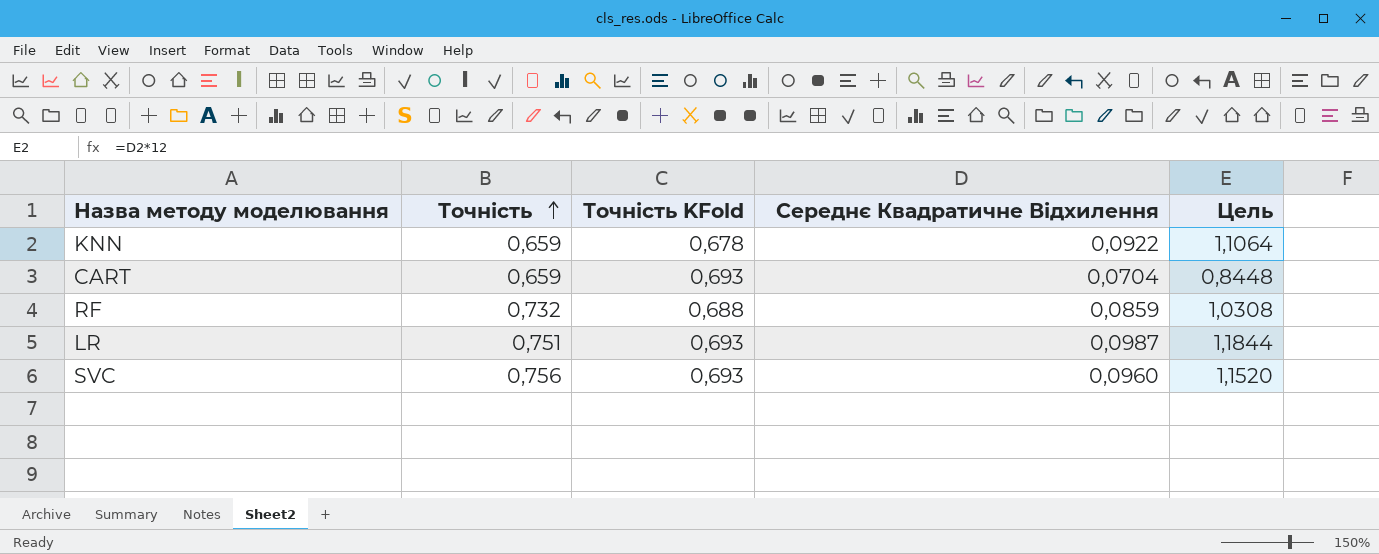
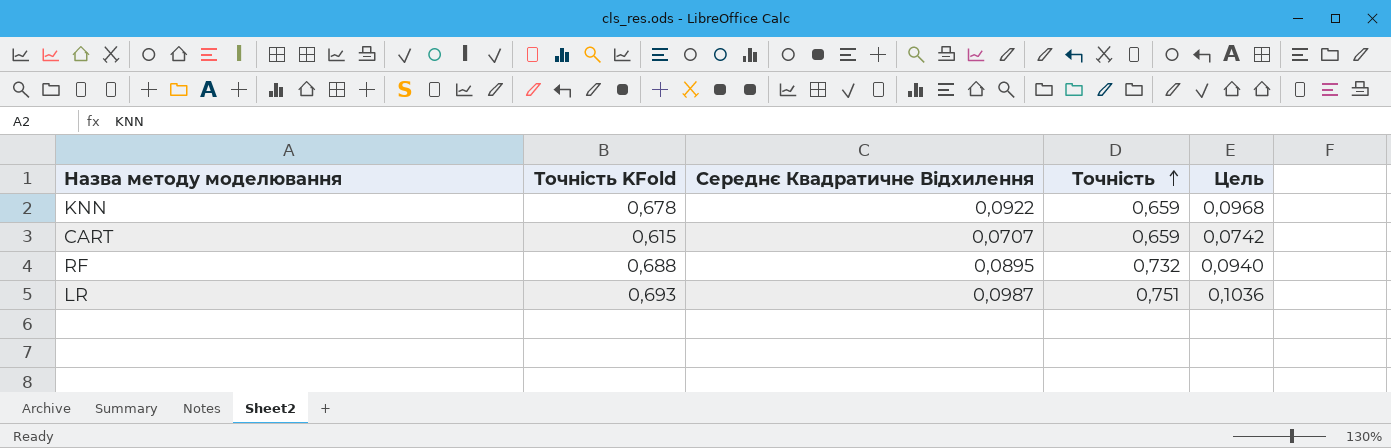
column Точність | position: 2 -> 4
column Цель | formula: [Середнє Квадратичне Відхилення] * 12 -> [Середнє Квадратичне Відхилення] * 1,05
row SVC: 0,756 | 0,693 | 0,0960 | 1,1520 -> none
CART | Точність KFold: 0,693 -> 0,615
CART | Середнє Квадратичне Відхилення: 0,0704 -> 0,0707
RF | Середнє Квадратичне Відхилення: 0,0859 -> 0,0895

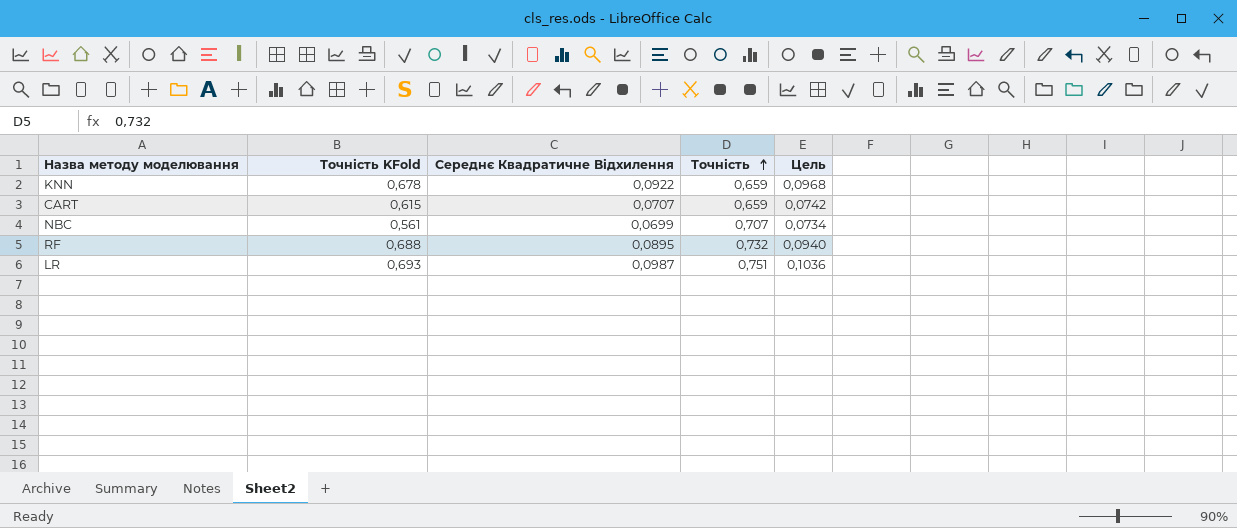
row NBC: none -> 0,561 | 0,0699 | 0,707 | 0,0734

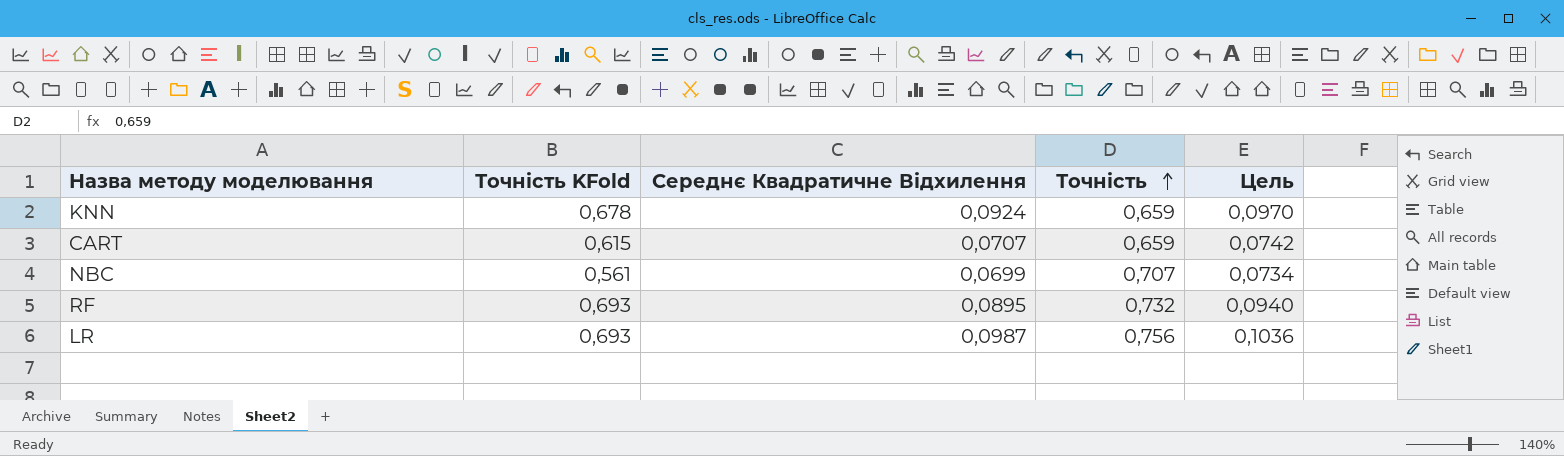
KNN | Середнє Квадратичне Відхилення: 0,0922 -> 0,0924
KNN | Цель: 0,0968 -> 0,0970
RF | Точність KFold: 0,688 -> 0,693
LR | Точність: 0,751 -> 0,756

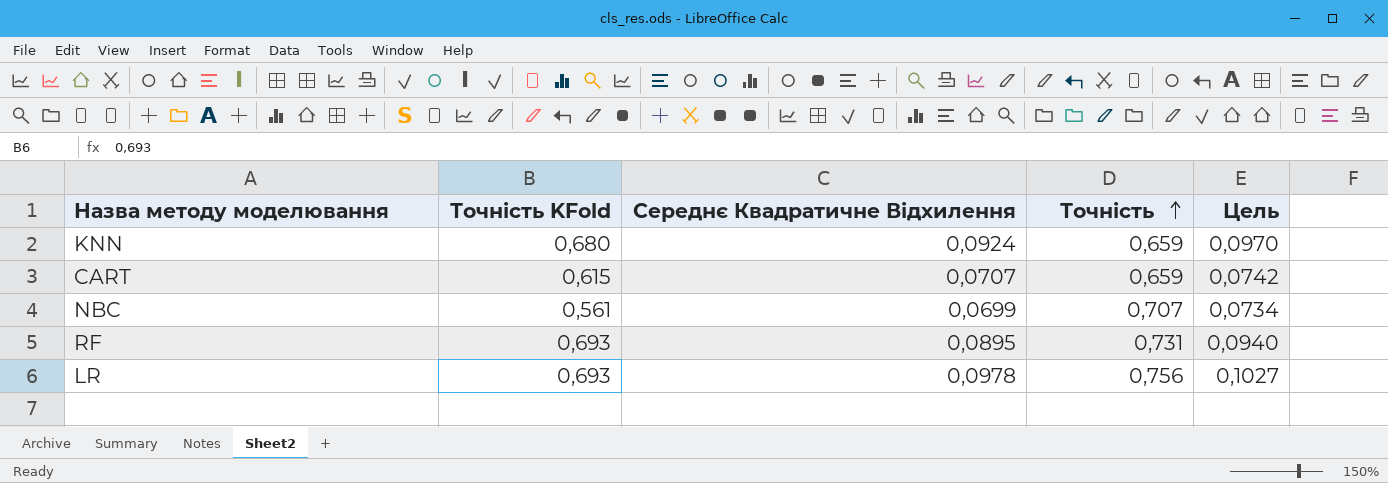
KNN | Точність KFold: 0,678 -> 0,680
RF | Точність: 0,732 -> 0,731
LR | Середнє Квадратичне Відхилення: 0,0987 -> 0,0978
LR | Цель: 0,1036 -> 0,1027

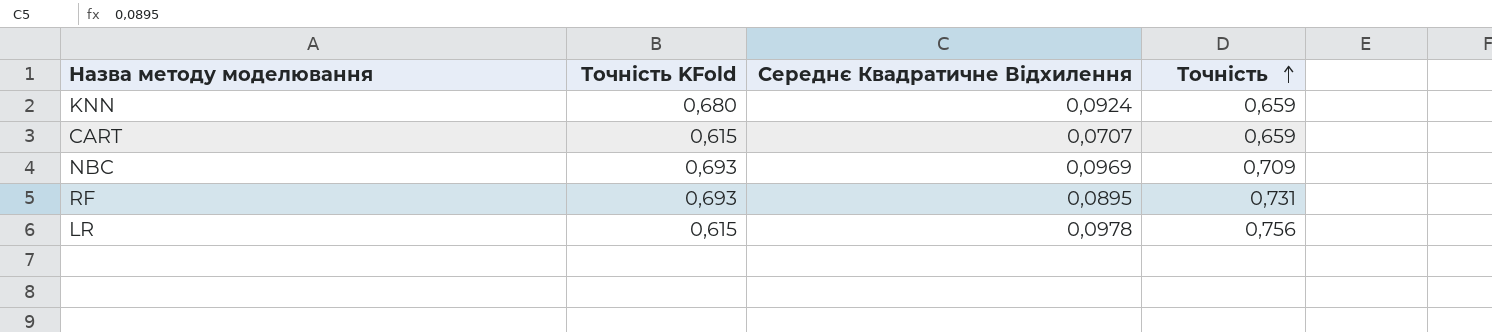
column Цель | formula: [Середнє Квадратичне Відхилення] * 1,05 -> none
NBC | Точність KFold: 0,561 -> 0,693
NBC | Середнє Квадратичне Відхилення: 0,0699 -> 0,0969
NBC | Точність: 0,707 -> 0,709
LR | Точність KFold: 0,693 -> 0,615

